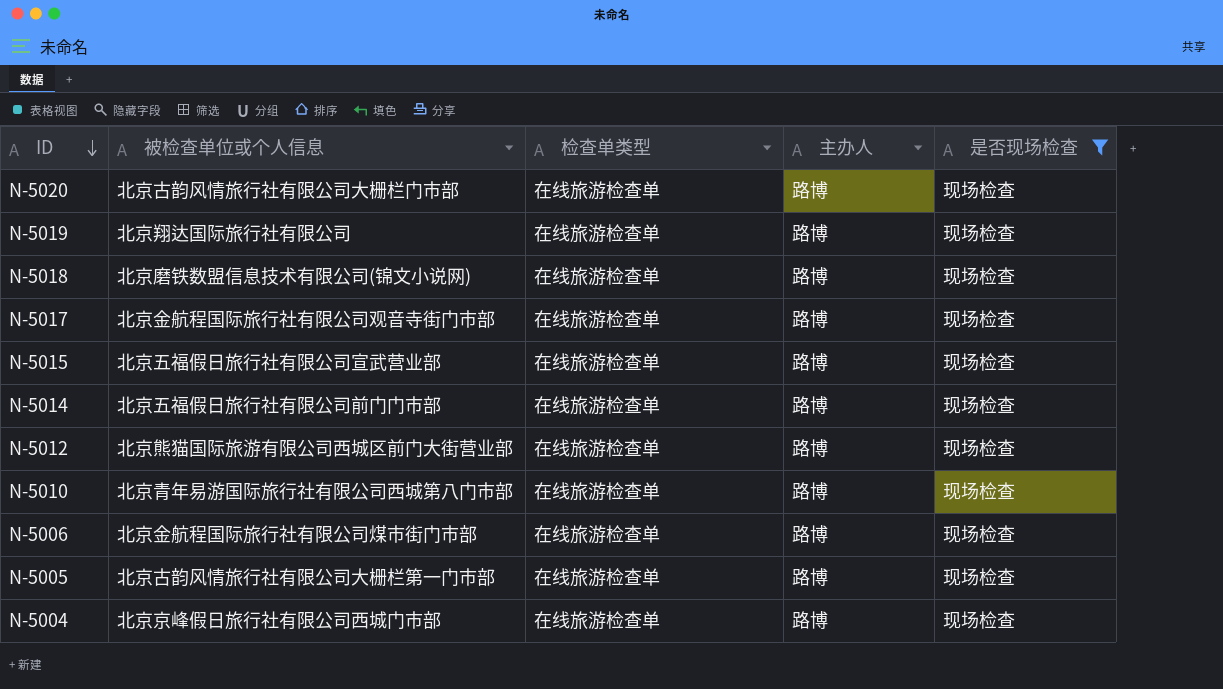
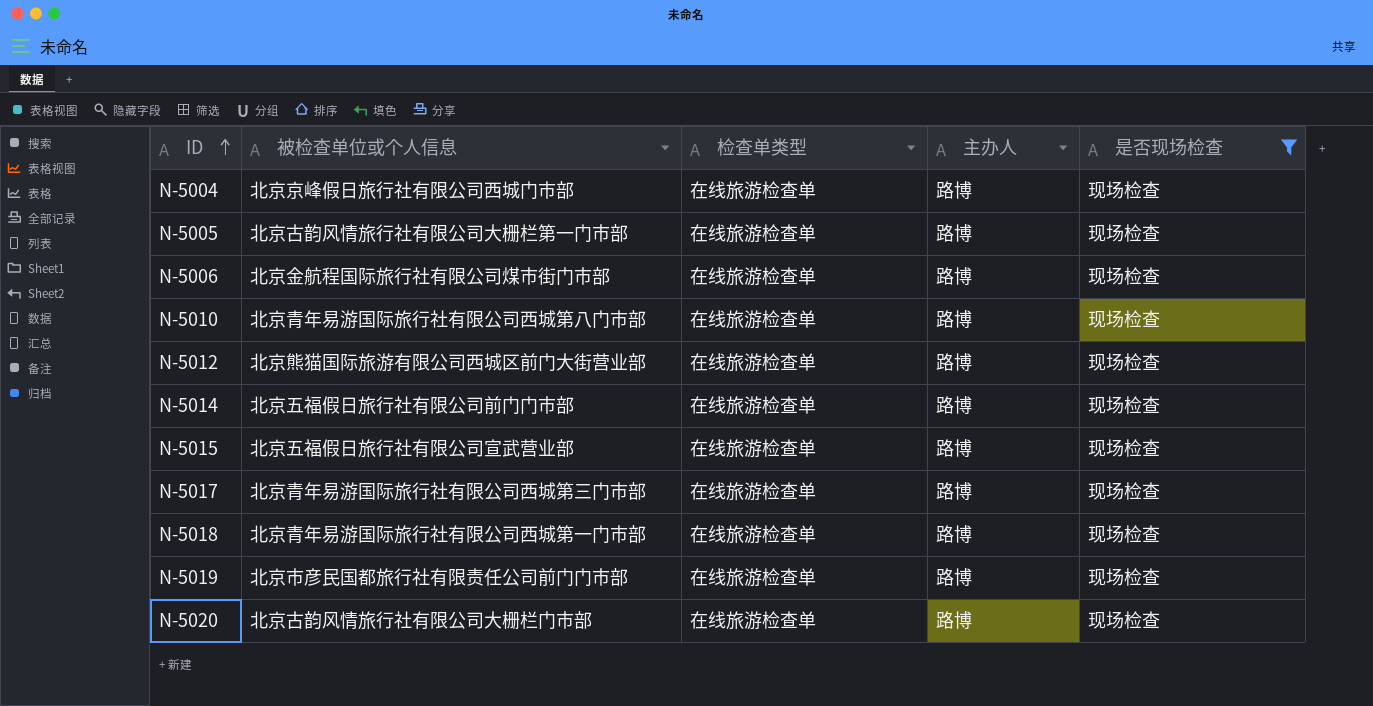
row order: ID descending -> ID ascending
N-5017 | 被检查单位或个人信息: 北京金航程国际旅行社有限公司观音寺街门市部 -> 北京青年易游国际旅行社有限公司西城第三门市部
N-5018 | 被检查单位或个人信息: 北京磨铁数盟信息技术有限公司(锦文小说网) -> 北京青年易游国际旅行社有限公司西城第一门市部
N-5019 | 被检查单位或个人信息: 北京翔达国际旅行社有限公司 -> 北京市彦民国都旅行社有限责任公司前门门市部

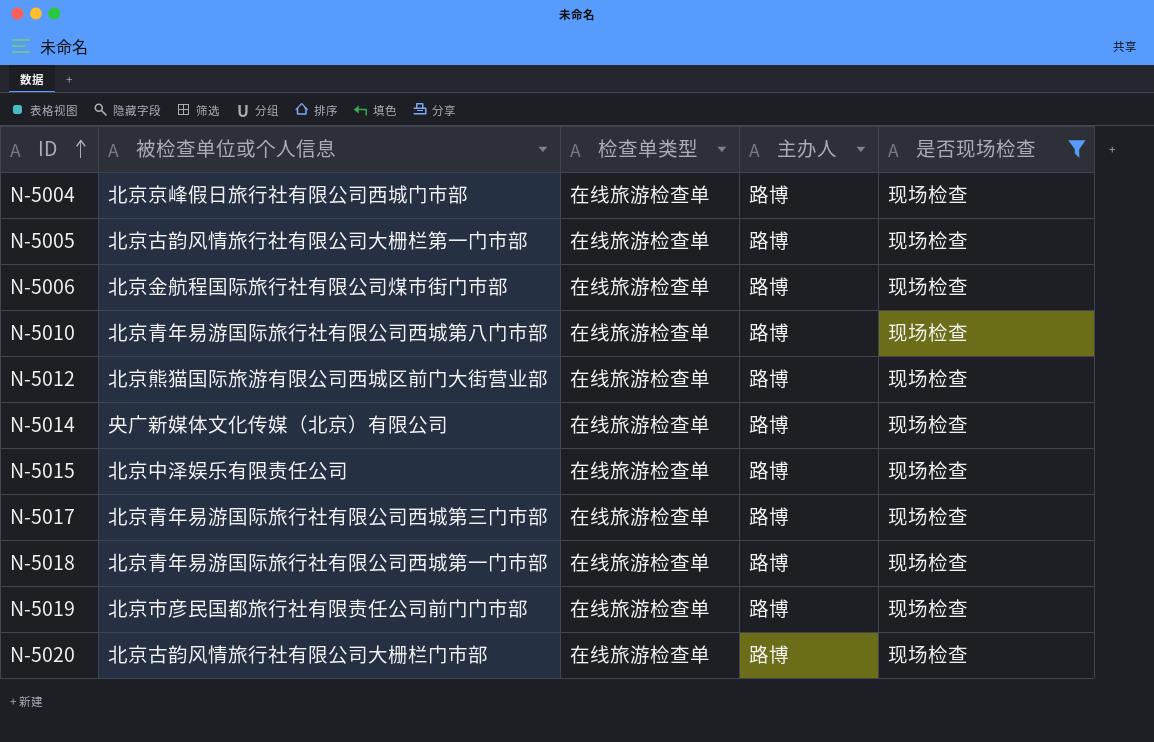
N-5014 | 被检查单位或个人信息: 北京五福假日旅行社有限公司前门门市部 -> 央广新媒体文化传媒（北京）有限公司
N-5015 | 被检查单位或个人信息: 北京五福假日旅行社有限公司宣武营业部 -> 北京中泽娱乐有限责任公司

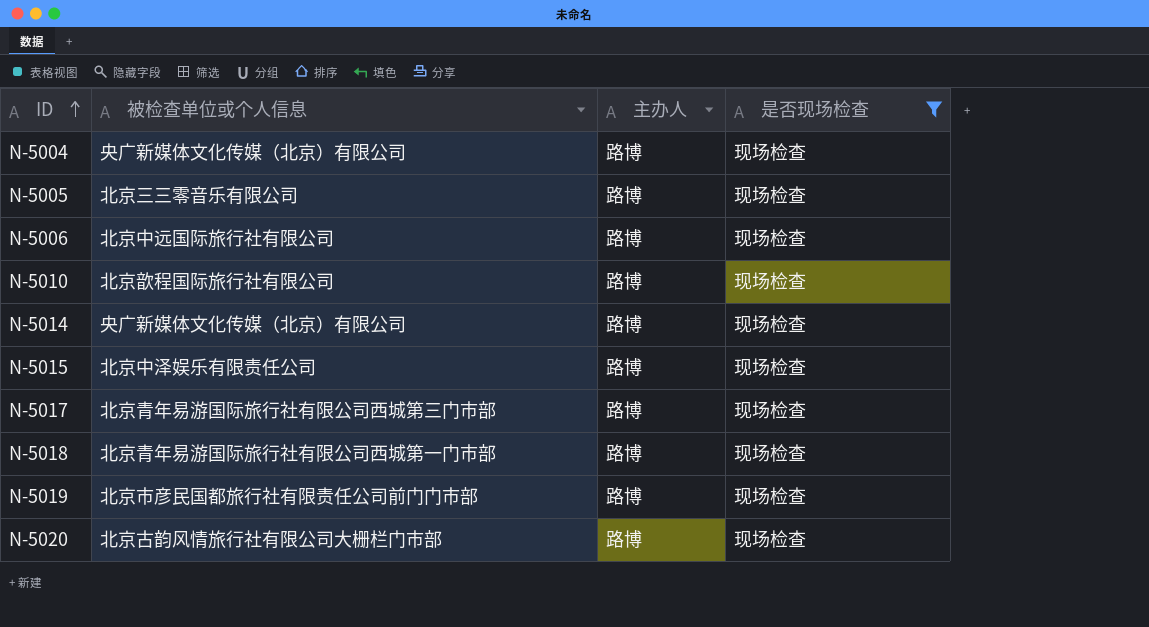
column 检查单类型 | position: 3 -> none
row N-5012: 北京熊猫国际旅游有限公司西城区前门大街营业部 | 在线旅游检查单 | 路博 | 现场检查 -> none
N-5004 | 被检查单位或个人信息: 北京京峰假日旅行社有限公司西城门市部 -> 央广新媒体文化传媒（北京）有限公司
N-5005 | 被检查单位或个人信息: 北京古韵风情旅行社有限公司大栅栏第一门市部 -> 北京三三零音乐有限公司
N-5006 | 被检查单位或个人信息: 北京金航程国际旅行社有限公司煤市街门市部 -> 北京中远国际旅行社有限公司
N-5010 | 被检查单位或个人信息: 北京青年易游国际旅行社有限公司西城第八门市部 -> 北京歆程国际旅行社有限公司

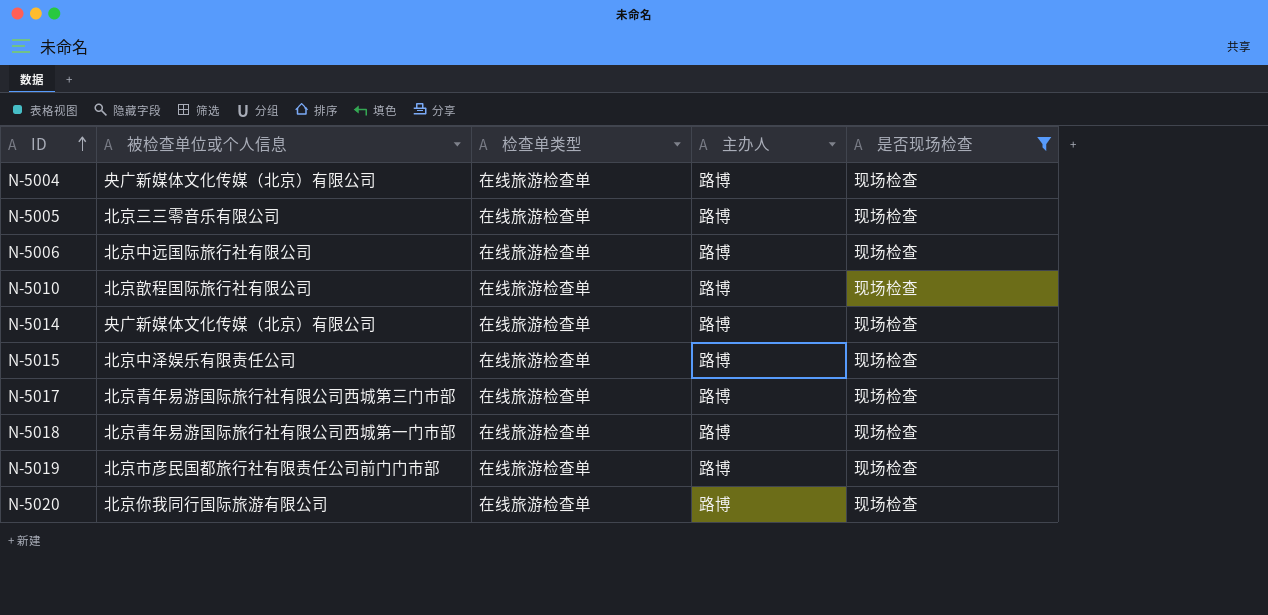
column 检查单类型 | position: none -> 3
N-5020 | 被检查单位或个人信息: 北京古韵风情旅行社有限公司大栅栏门市部 -> 北京你我同行国际旅游有限公司

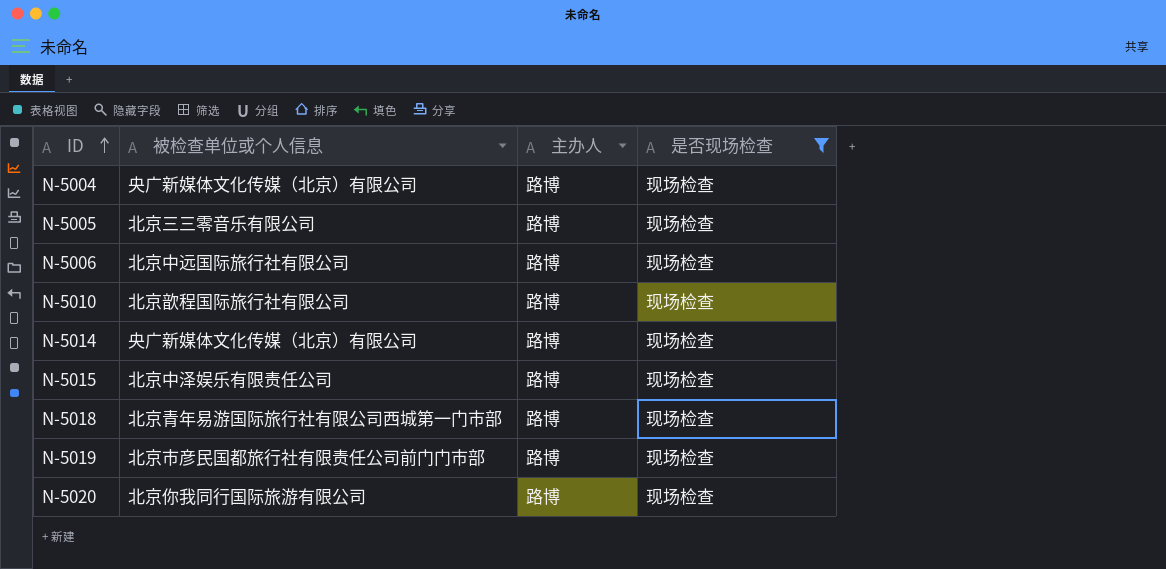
column 检查单类型 | position: 3 -> none
row N-5017: 北京青年易游国际旅行社有限公司西城第三门市部 | 在线旅游检查单 | 路博 | 现场检查 -> none

